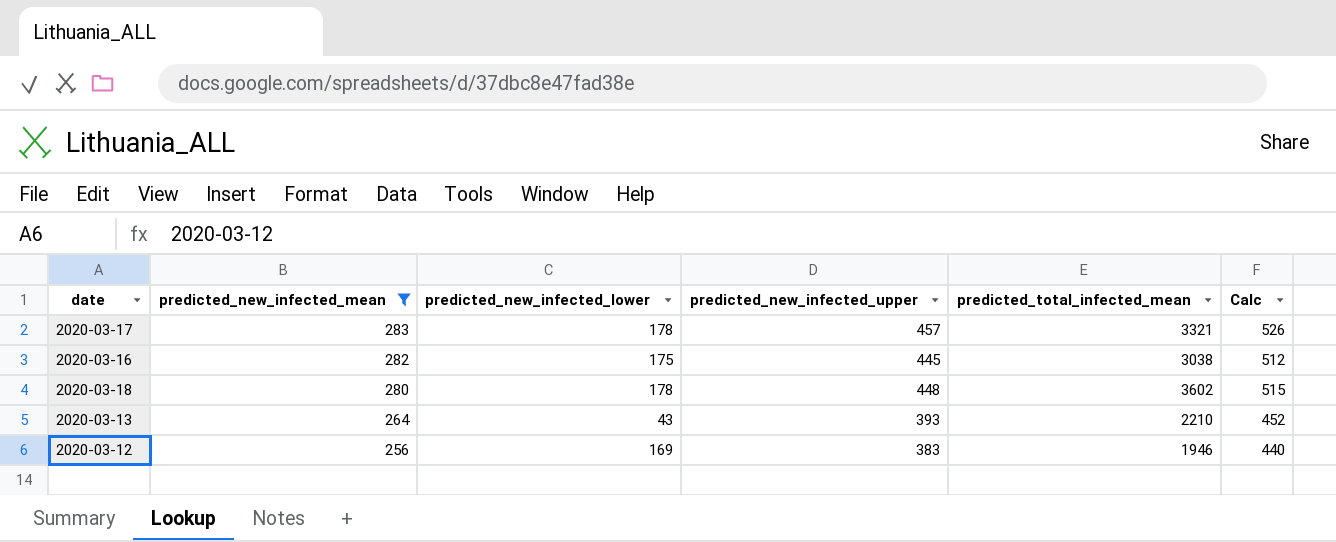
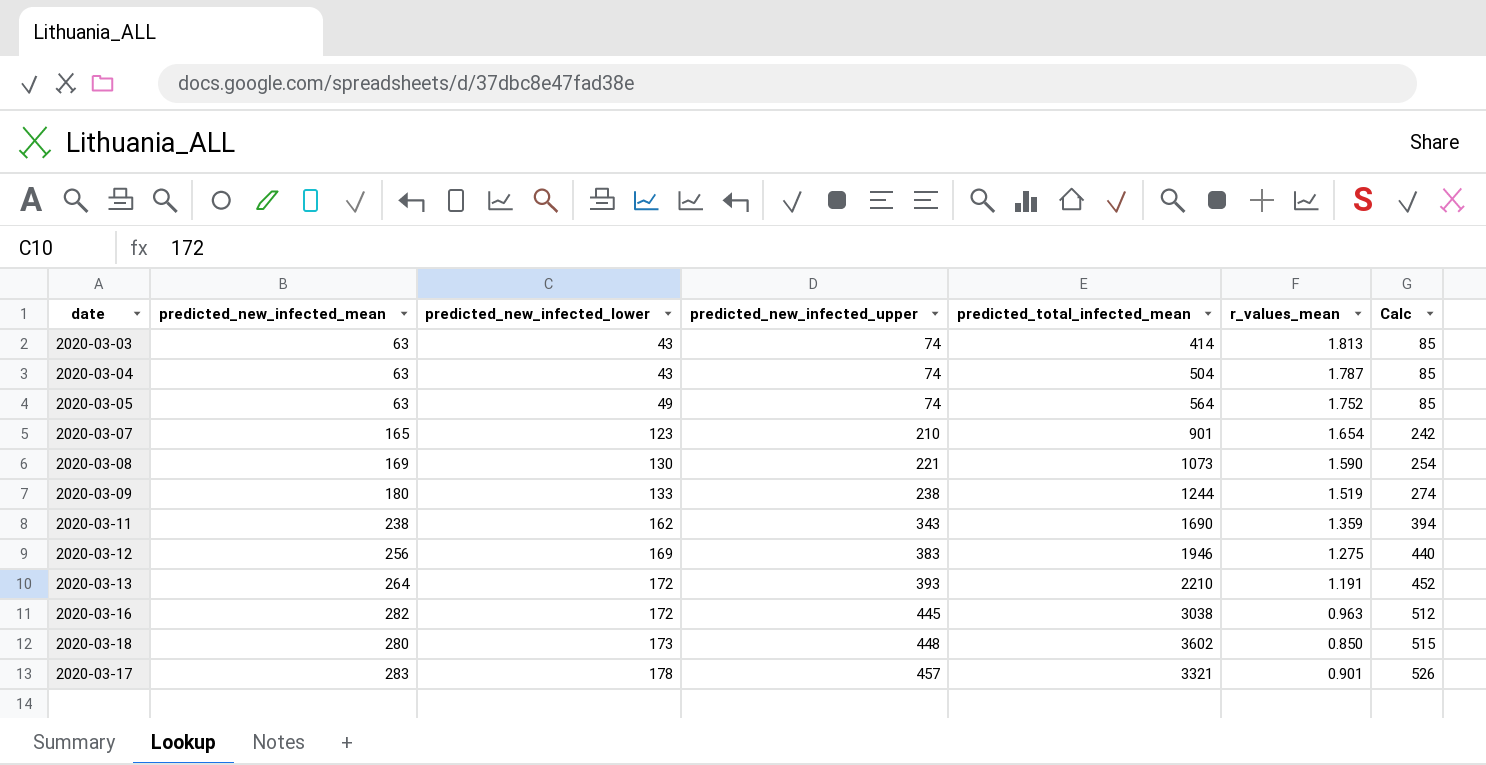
filter: predicted_new_infected_mean >= 256 -> none
row order: predicted_new_infected_mean descending -> predicted_new_infected_lower ascending
column r_values_mean | position: none -> 6
2020-03-13 | predicted_new_infected_lower: 43 -> 172
2020-03-16 | predicted_new_infected_lower: 175 -> 172
2020-03-18 | predicted_new_infected_lower: 178 -> 173

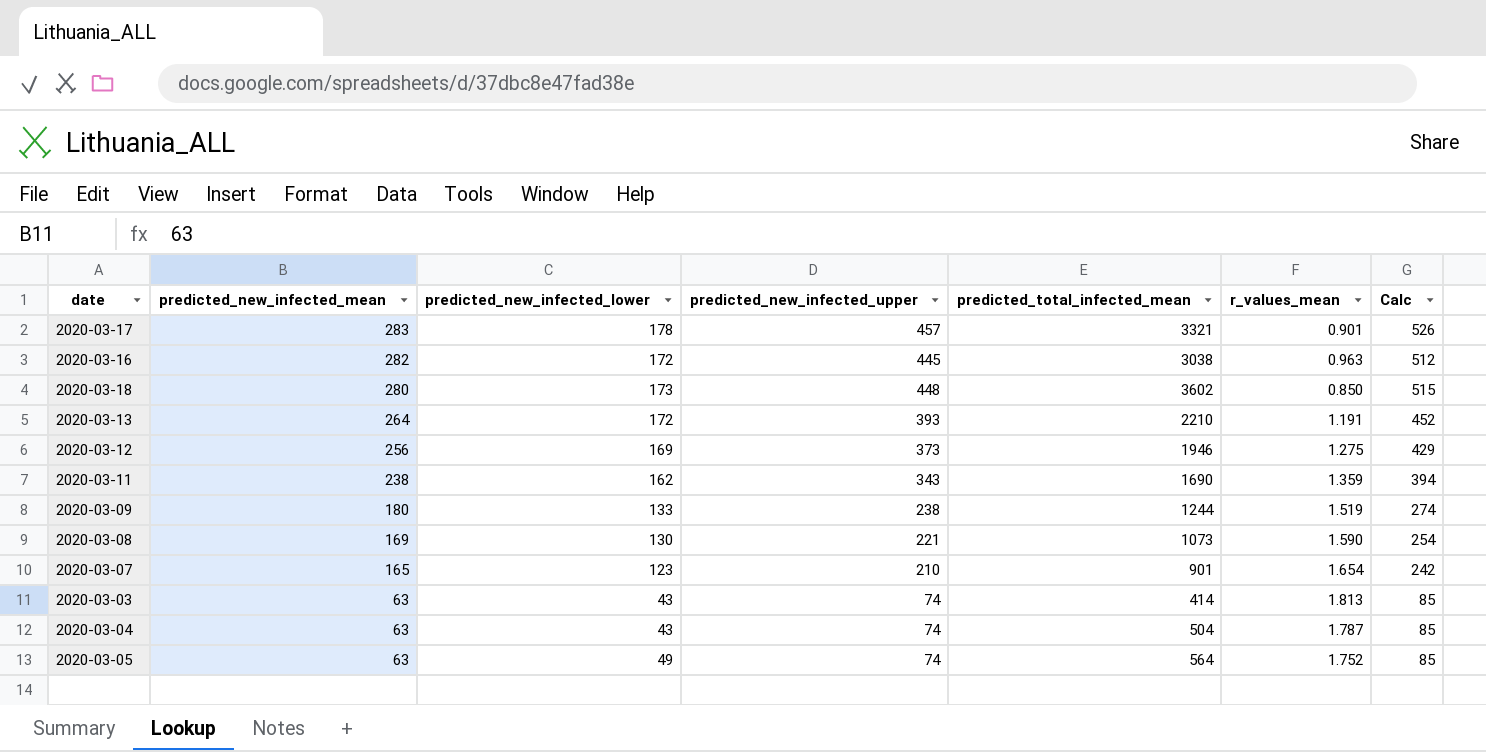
row order: predicted_new_infected_lower ascending -> predicted_new_infected_mean descending
2020-03-12 | predicted_new_infected_upper: 383 -> 373
2020-03-12 | Calc: 440 -> 429

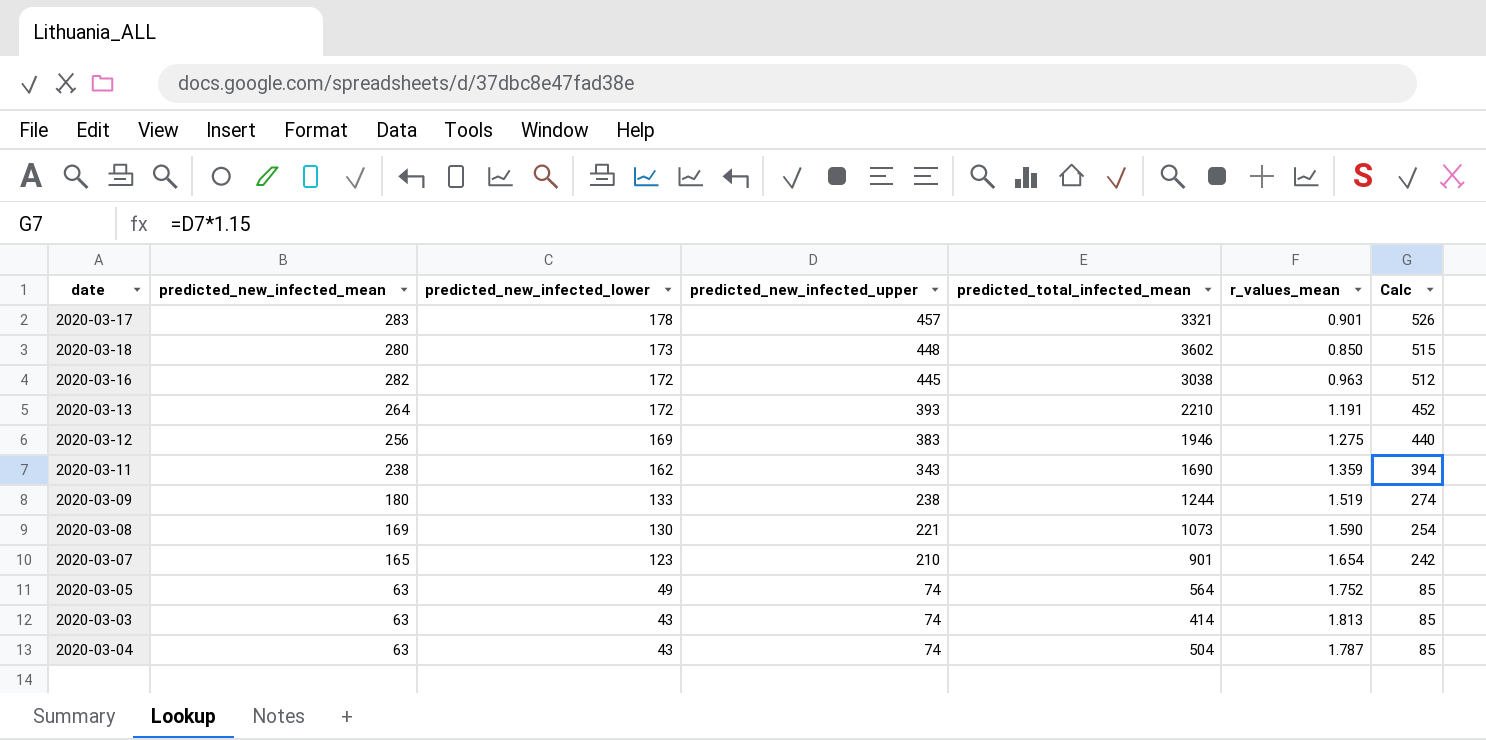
row order: predicted_new_infected_mean descending -> predicted_new_infected_lower descending
2020-03-12 | predicted_new_infected_upper: 373 -> 383
2020-03-12 | Calc: 429 -> 440

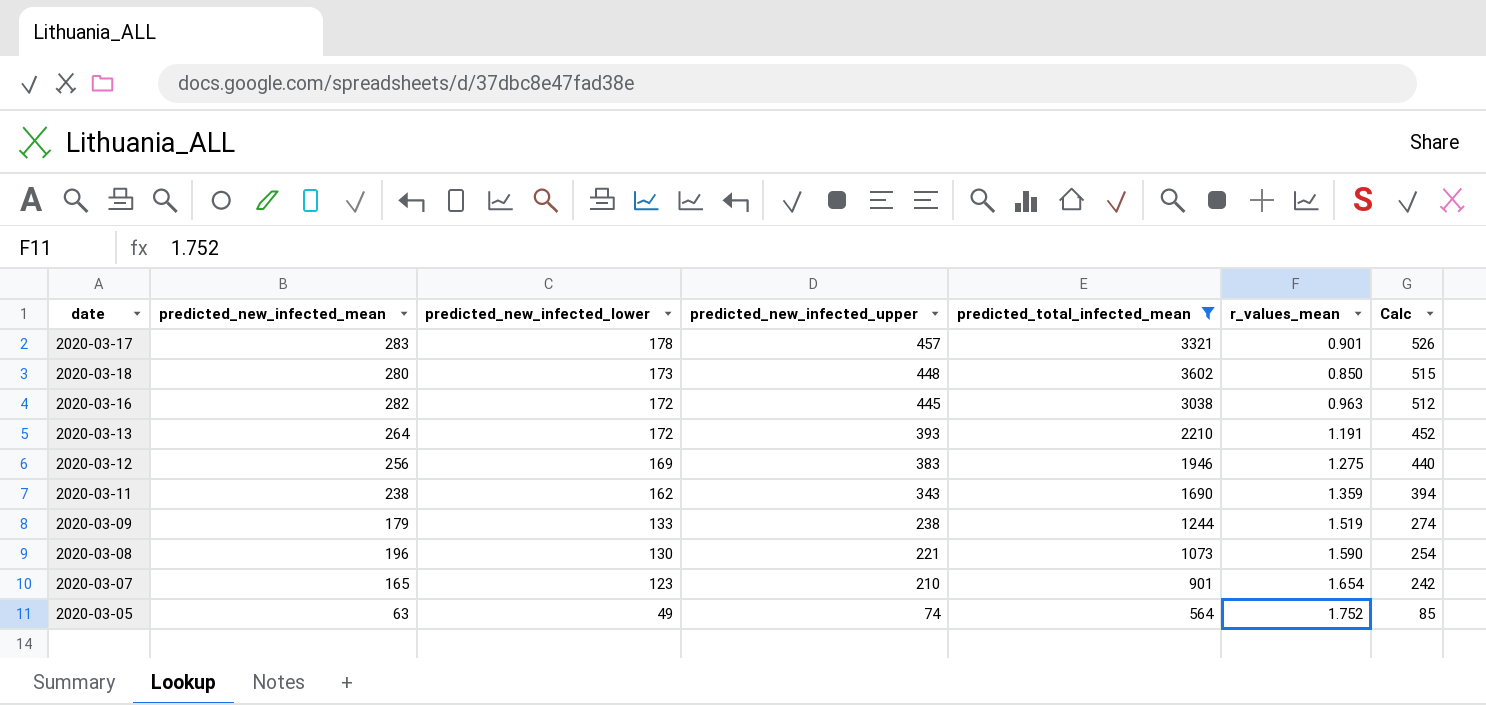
filter: none -> predicted_total_infected_mean >= 564
2020-03-09 | predicted_new_infected_mean: 180 -> 179
2020-03-08 | predicted_new_infected_mean: 169 -> 196

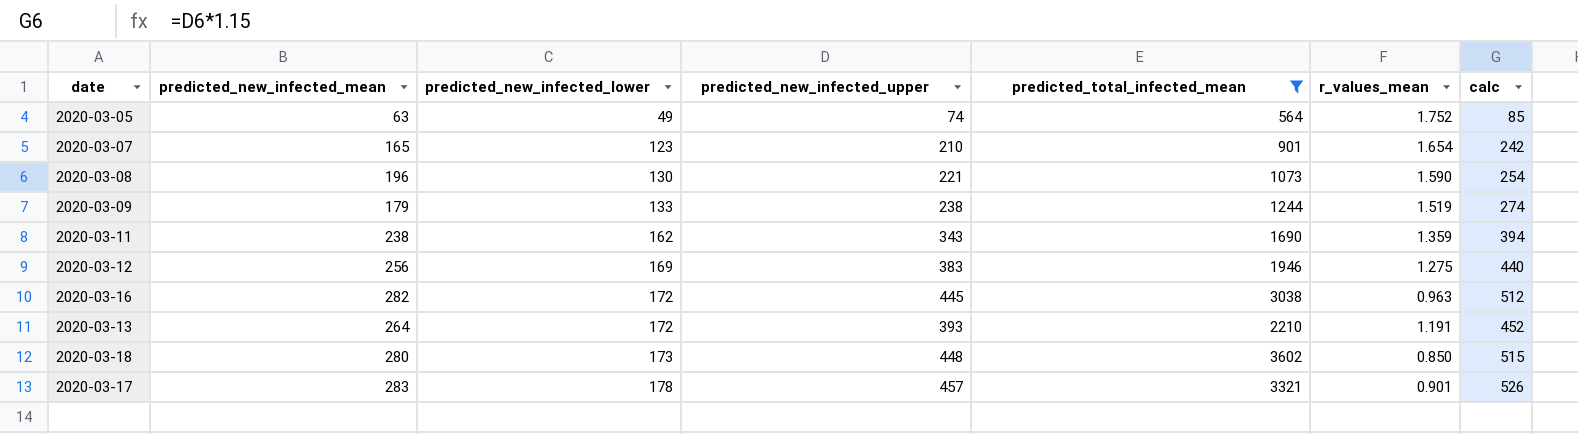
row order: predicted_new_infected_lower descending -> predicted_new_infected_lower ascending
column name: Calc -> calc

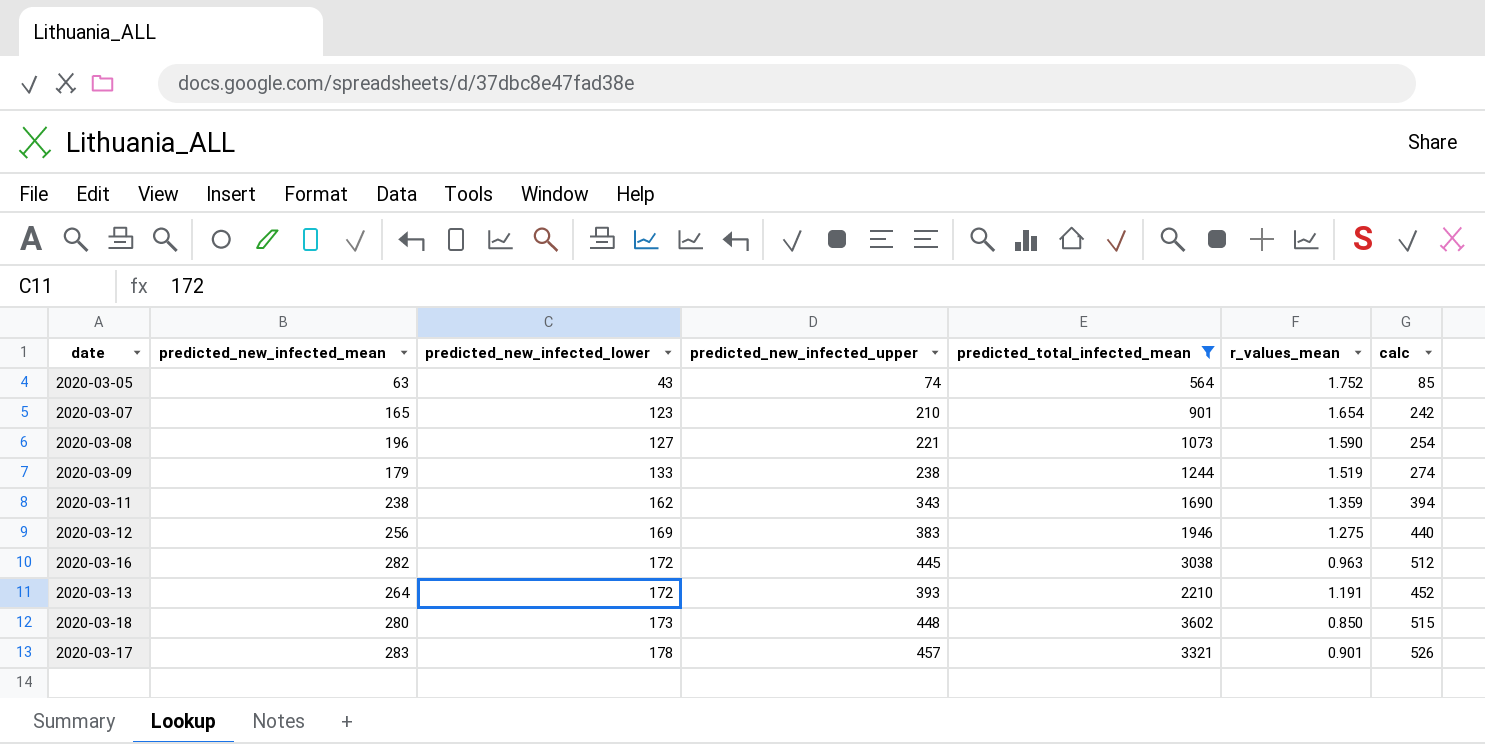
2020-03-05 | predicted_new_infected_lower: 49 -> 43
2020-03-08 | predicted_new_infected_lower: 130 -> 127

